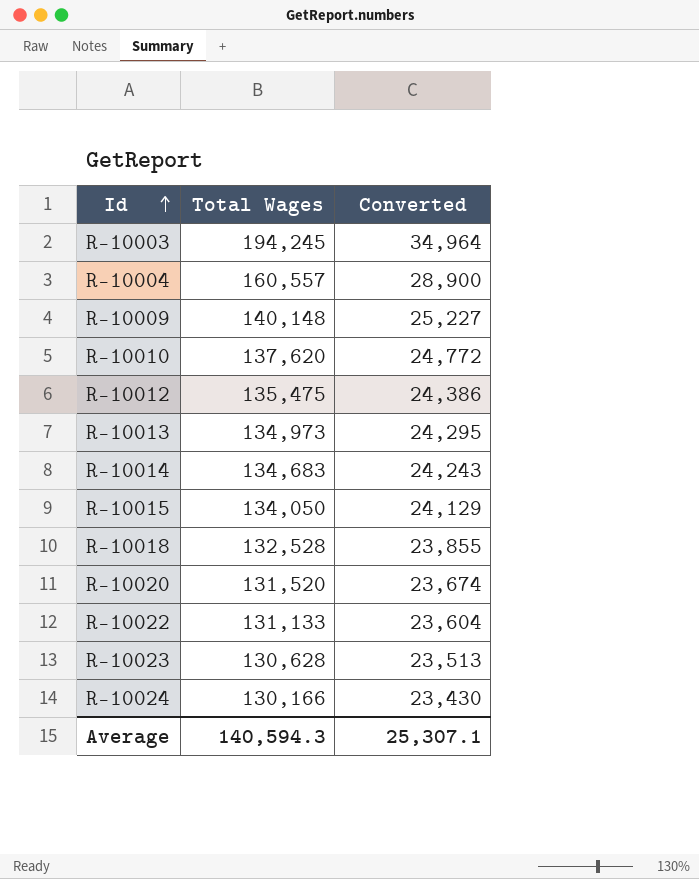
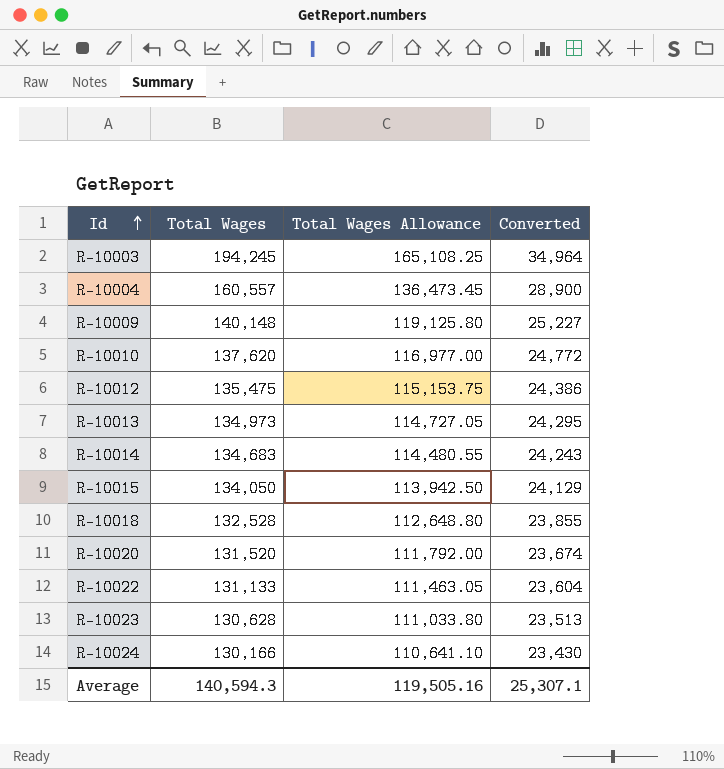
column Total Wages Allowance | formula: none -> [Total Wages] * 0.85

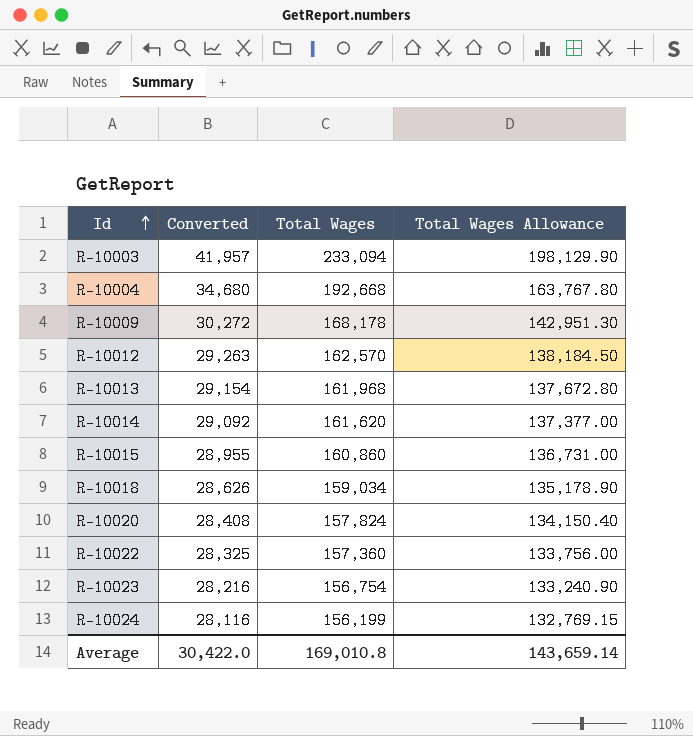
column Converted | position: 4 -> 2
row R-10010: 137,620 | 116,977.00 | 24,772 -> none
R-10003 | Converted: 34,964 -> 41,957
R-10003 | Total Wages: 194,245 -> 233,094
R-10003 | Total Wages Allowance: 165,108.25 -> 198,129.90
R-10004 | Converted: 28,900 -> 34,680
R-10004 | Total Wages: 160,557 -> 192,668
R-10004 | Total Wages Allowance: 136,473.45 -> 163,767.80
R-10009 | Converted: 25,227 -> 30,272
R-10009 | Total Wages: 140,148 -> 168,178
R-10009 | Total Wages Allowance: 119,125.80 -> 142,951.30
R-10012 | Converted: 24,386 -> 29,263
R-10012 | Total Wages: 135,475 -> 162,570
R-10012 | Total Wages Allowance: 115,153.75 -> 138,184.50
R-10013 | Converted: 24,295 -> 29,154
R-10013 | Total Wages: 134,973 -> 161,968
R-10013 | Total Wages Allowance: 114,727.05 -> 137,672.80
R-10014 | Converted: 24,243 -> 29,092
R-10014 | Total Wages: 134,683 -> 161,620
R-10014 | Total Wages Allowance: 114,480.55 -> 137,377.00
R-10015 | Converted: 24,129 -> 28,955
R-10015 | Total Wages: 134,050 -> 160,860
R-10015 | Total Wages Allowance: 113,942.50 -> 136,731.00
R-10018 | Converted: 23,855 -> 28,626
R-10018 | Total Wages: 132,528 -> 159,034
R-10018 | Total Wages Allowance: 112,648.80 -> 135,178.90
R-10020 | Converted: 23,674 -> 28,408
R-10020 | Total Wages: 131,520 -> 157,824
R-10020 | Total Wages Allowance: 111,792.00 -> 134,150.40
R-10022 | Converted: 23,604 -> 28,325
R-10022 | Total Wages: 131,133 -> 157,360
R-10022 | Total Wages Allowance: 111,463.05 -> 133,756.00
R-10023 | Converted: 23,513 -> 28,216
R-10023 | Total Wages: 130,628 -> 156,754
R-10023 | Total Wages Allowance: 111,033.80 -> 133,240.90
R-10024 | Converted: 23,430 -> 28,116
R-10024 | Total Wages: 130,166 -> 156,199
R-10024 | Total Wages Allowance: 110,641.10 -> 132,769.15
Average | Converted: 25,307.1 -> 30,422.0
Average | Total Wages: 140,594.3 -> 169,010.8
Average | Total Wages Allowance: 119,505.16 -> 143,659.14

